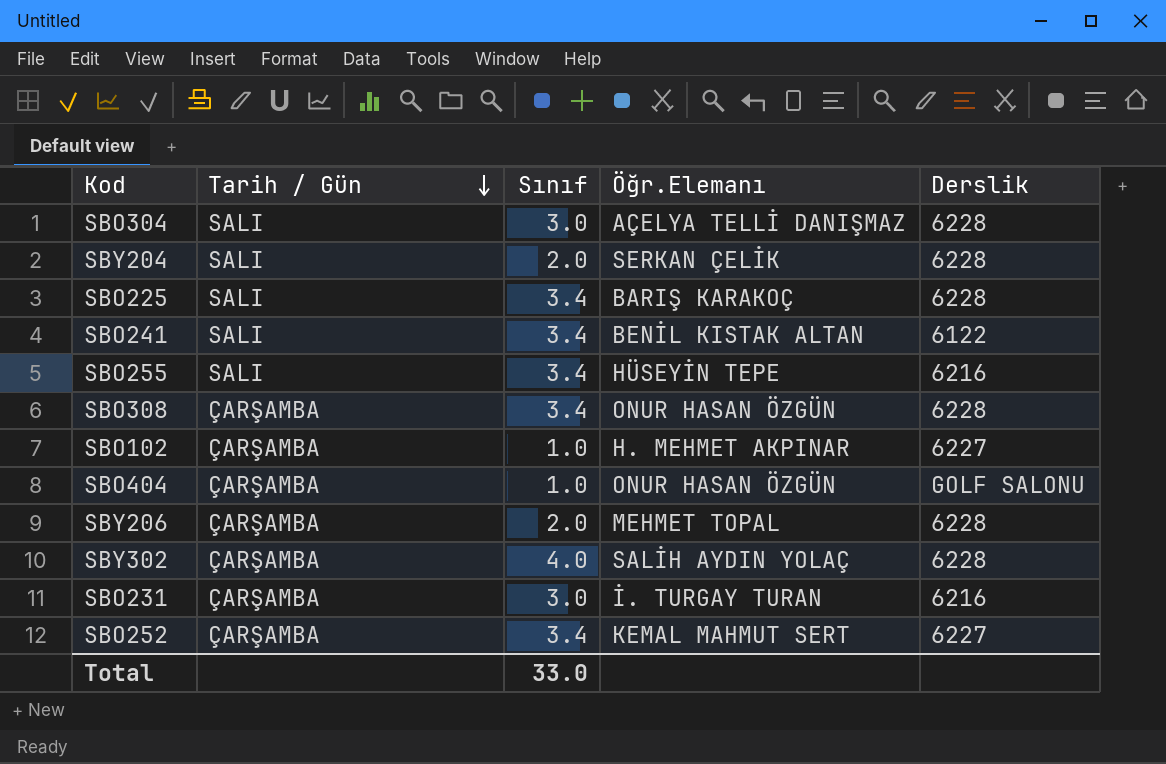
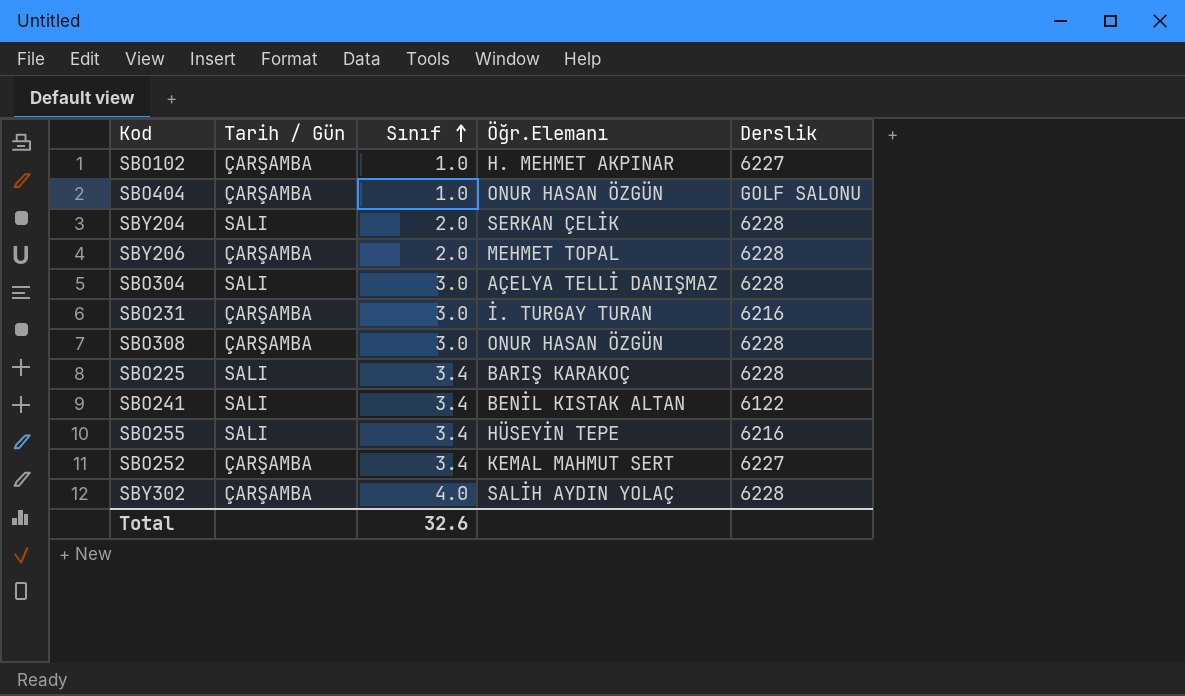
row order: Tarih / Gün descending -> Sınıf ascending
SBO308 | Sınıf: 3.4 -> 3.0
Total | Sınıf: 33.0 -> 32.6

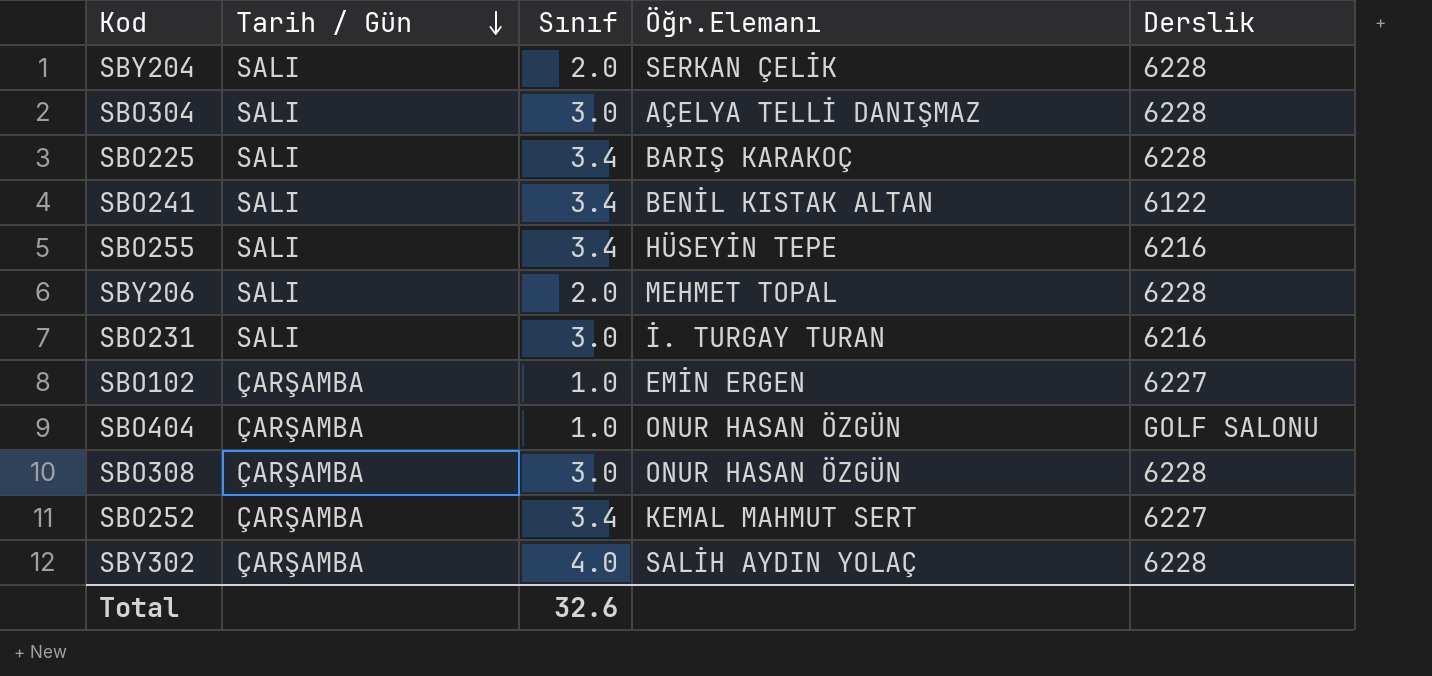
row order: Sınıf ascending -> Tarih / Gün descending
SBY206 | Tarih / Gün: ÇARŞAMBA -> SALI
SBO231 | Tarih / Gün: ÇARŞAMBA -> SALI
SBO102 | Öğr.Elemanı: H. MEHMET AKPINAR -> EMİN ERGEN

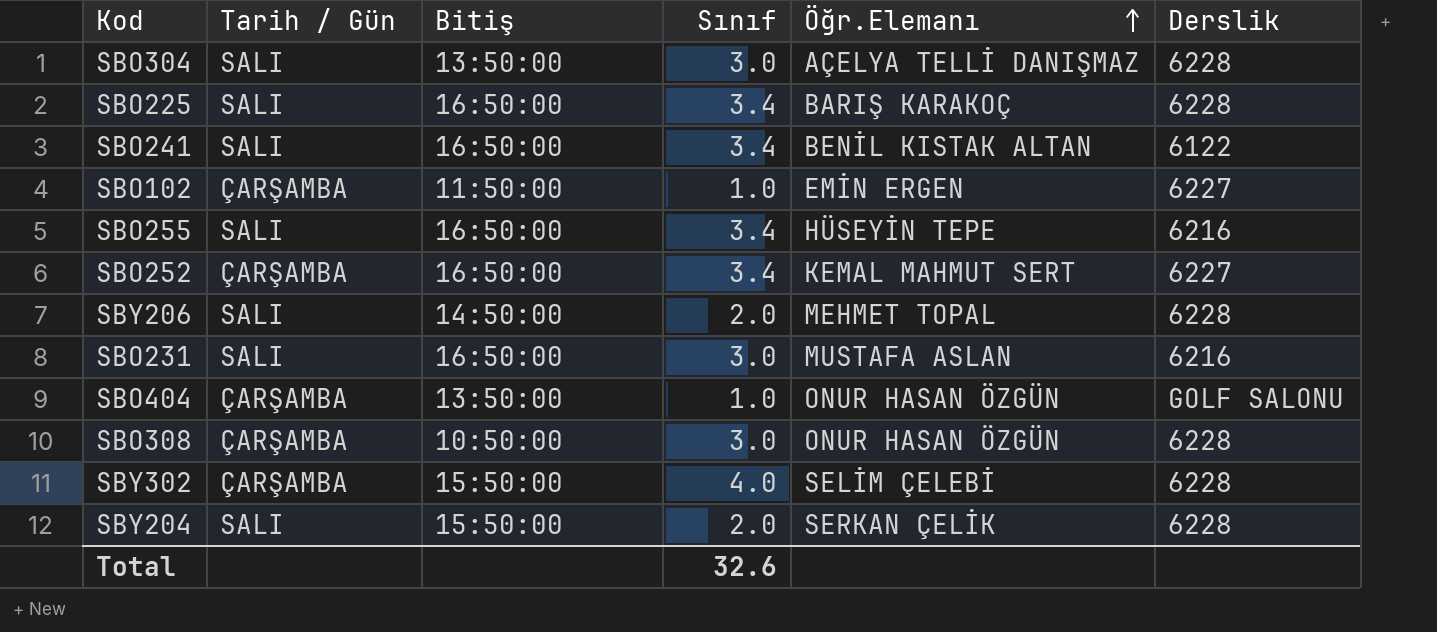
row order: Tarih / Gün descending -> Öğr.Elemanı ascending
column Bitiş | position: none -> 3
SBO231 | Öğr.Elemanı: İ. TURGAY TURAN -> MUSTAFA ASLAN
SBY302 | Öğr.Elemanı: SALİH AYDIN YOLAÇ -> SELİM ÇELEBİ

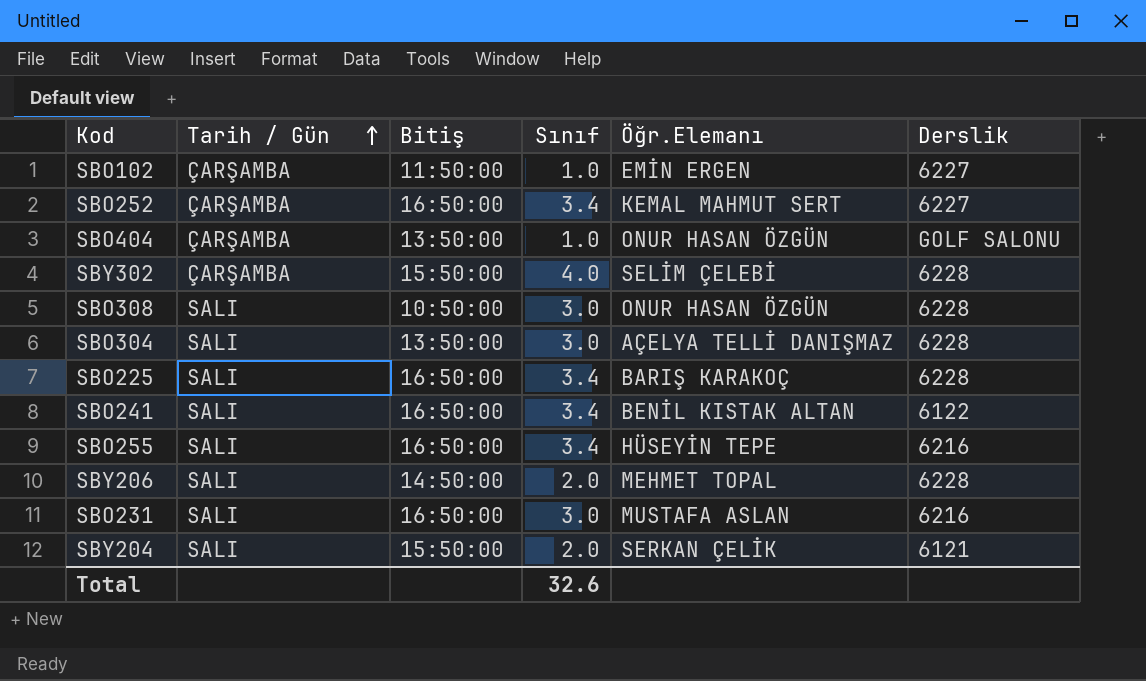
row order: Öğr.Elemanı ascending -> Tarih / Gün ascending
SBO308 | Tarih / Gün: ÇARŞAMBA -> SALI
SBY204 | Derslik: 6228 -> 6121

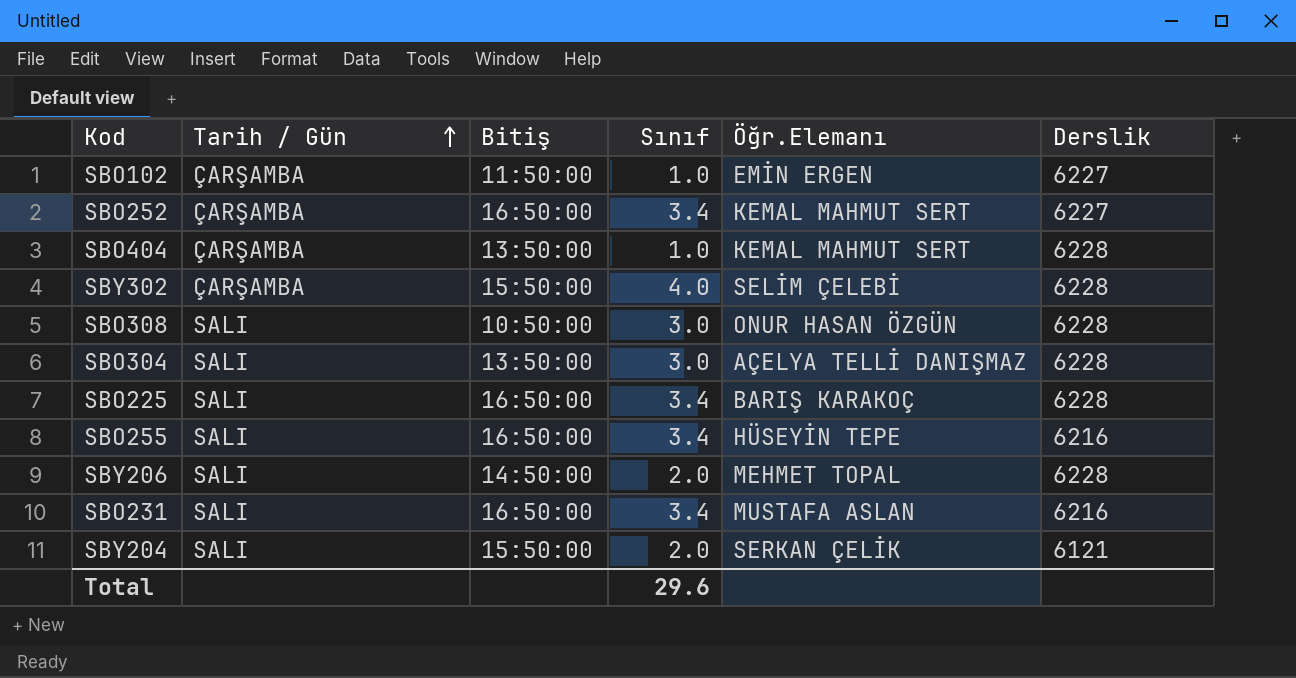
row SBO241: SALI | 16:50:00 | 3.4 | BENİL KISTAK ALTAN | 6122 -> none
SBO404 | Öğr.Elemanı: ONUR HASAN ÖZGÜN -> KEMAL MAHMUT SERT
SBO404 | Derslik: GOLF SALONU -> 6228
SBO231 | Sınıf: 3.0 -> 3.4
Total | Sınıf: 32.6 -> 29.6

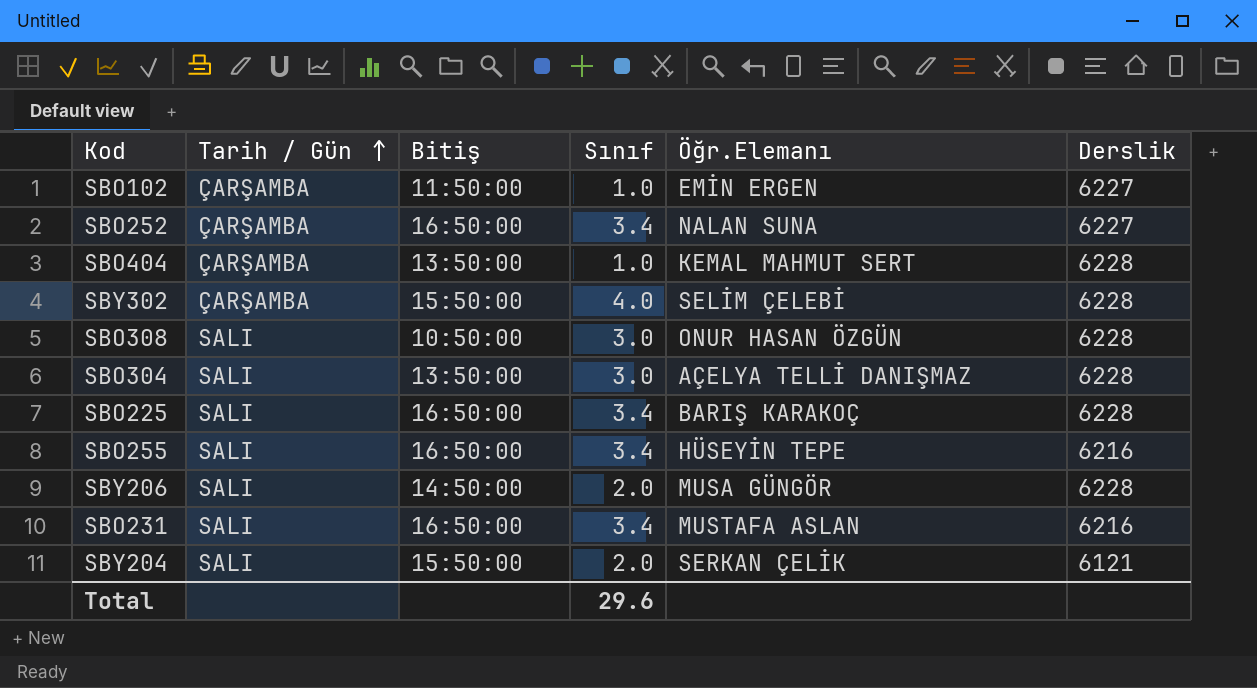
SBO252 | Öğr.Elemanı: KEMAL MAHMUT SERT -> NALAN SUNA
SBY206 | Öğr.Elemanı: MEHMET TOPAL -> MUSA GÜNGÖR

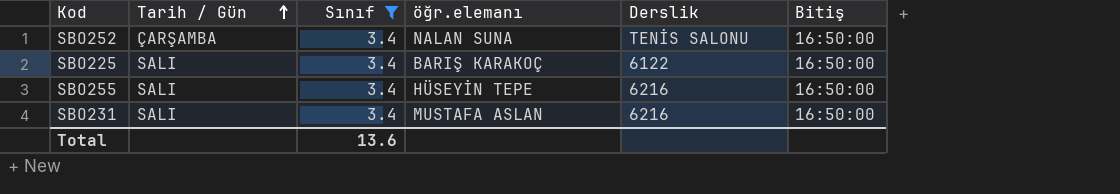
filter: none -> Sınıf = 3.4
column name: Öğr.Elemanı -> öğr.elemanı
column Bitiş | position: 3 -> 6
SBO252 | Derslik: 6227 -> TENİS SALONU
SBO225 | Derslik: 6228 -> 6122
Total | Sınıf: 29.6 -> 13.6

